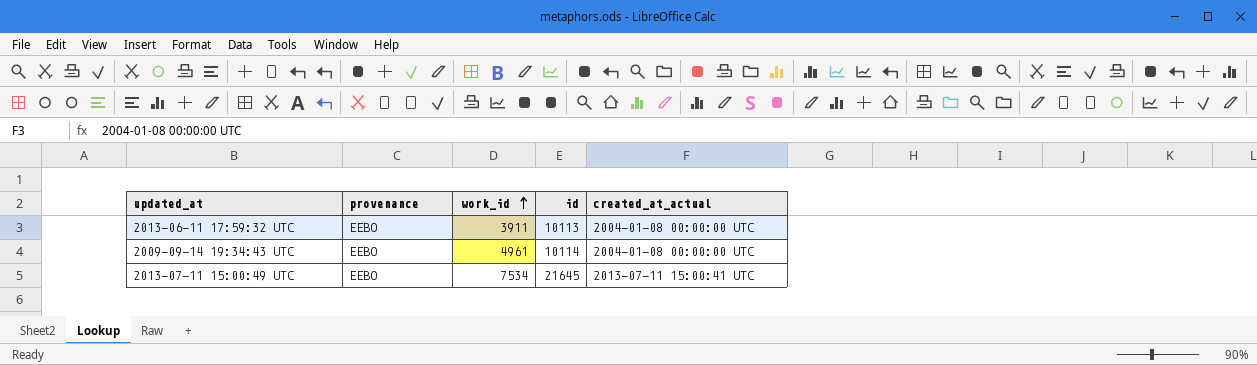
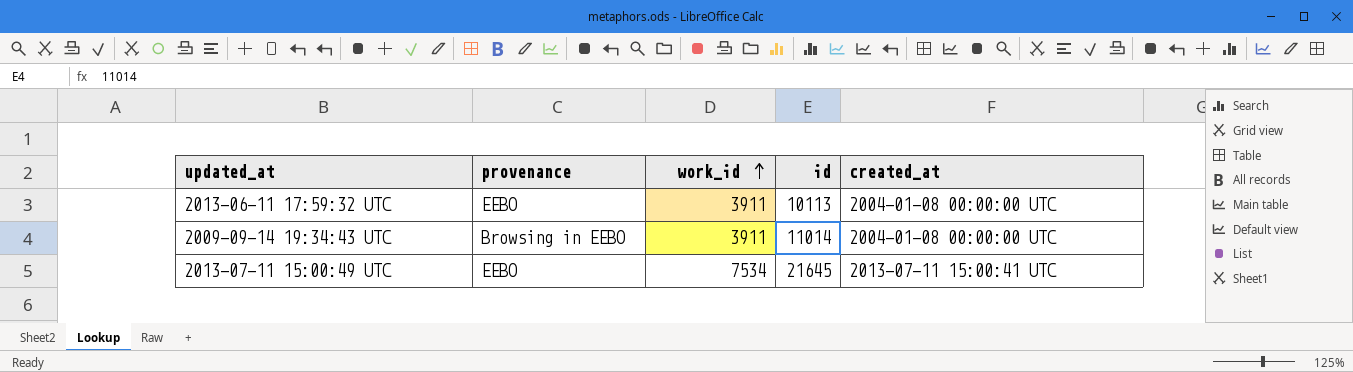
column name: created_at_actual -> created_at
2009-09-14 19:34:43 UTC | provenance: EEBO -> Browsing in EEBO
2009-09-14 19:34:43 UTC | work_id: 4961 -> 3911
2009-09-14 19:34:43 UTC | id: 10114 -> 11014

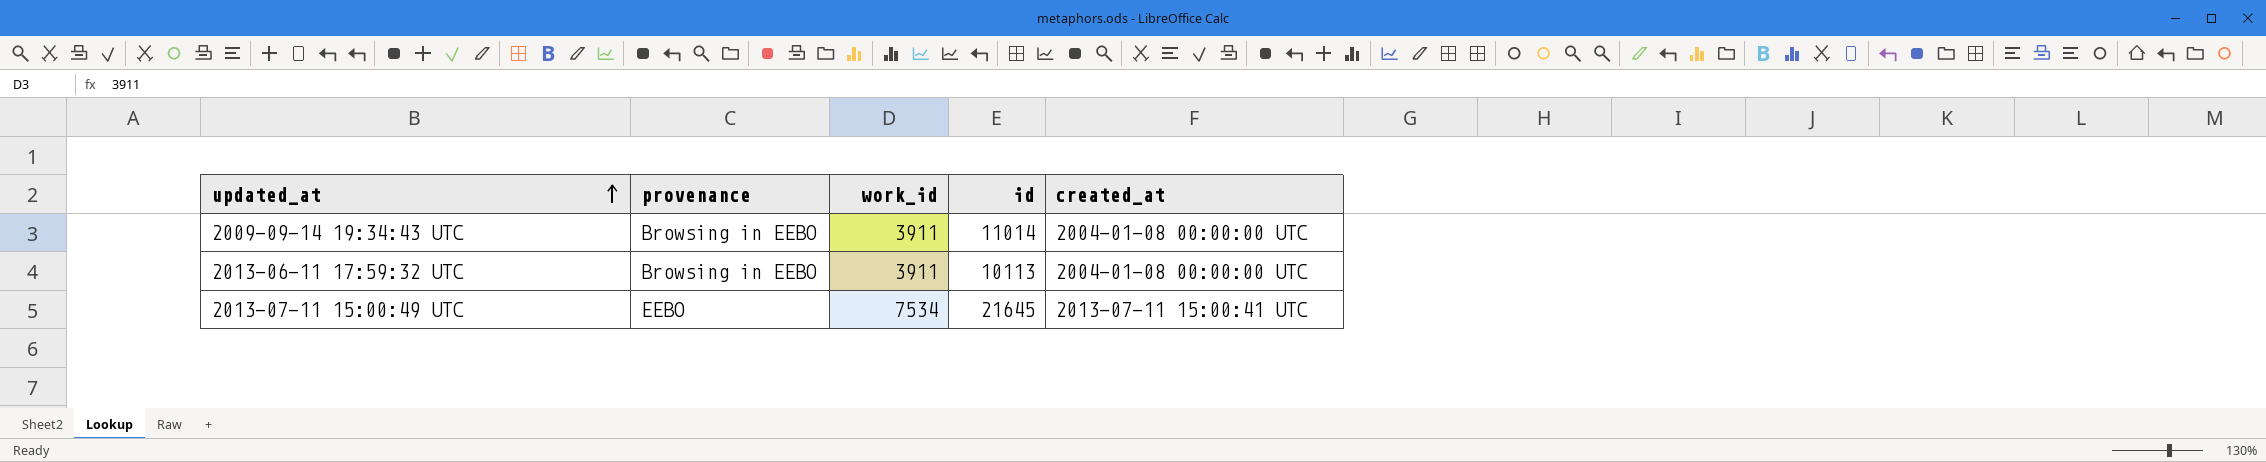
row order: work_id ascending -> updated_at ascending
2013-06-11 17:59:32 UTC | provenance: EEBO -> Browsing in EEBO

